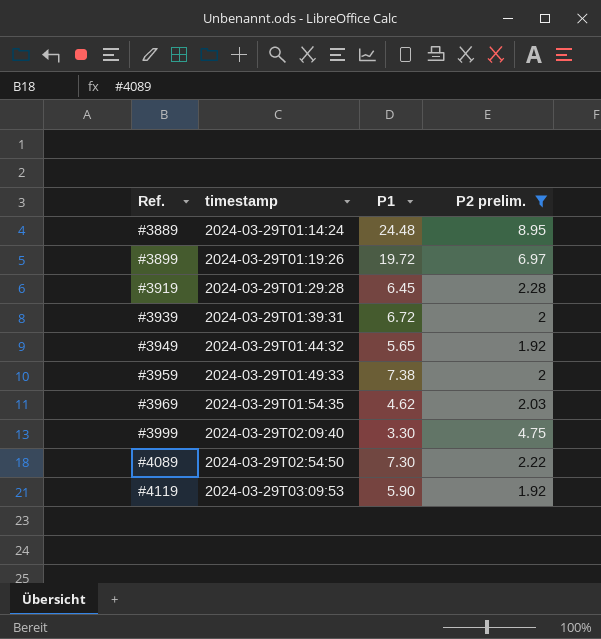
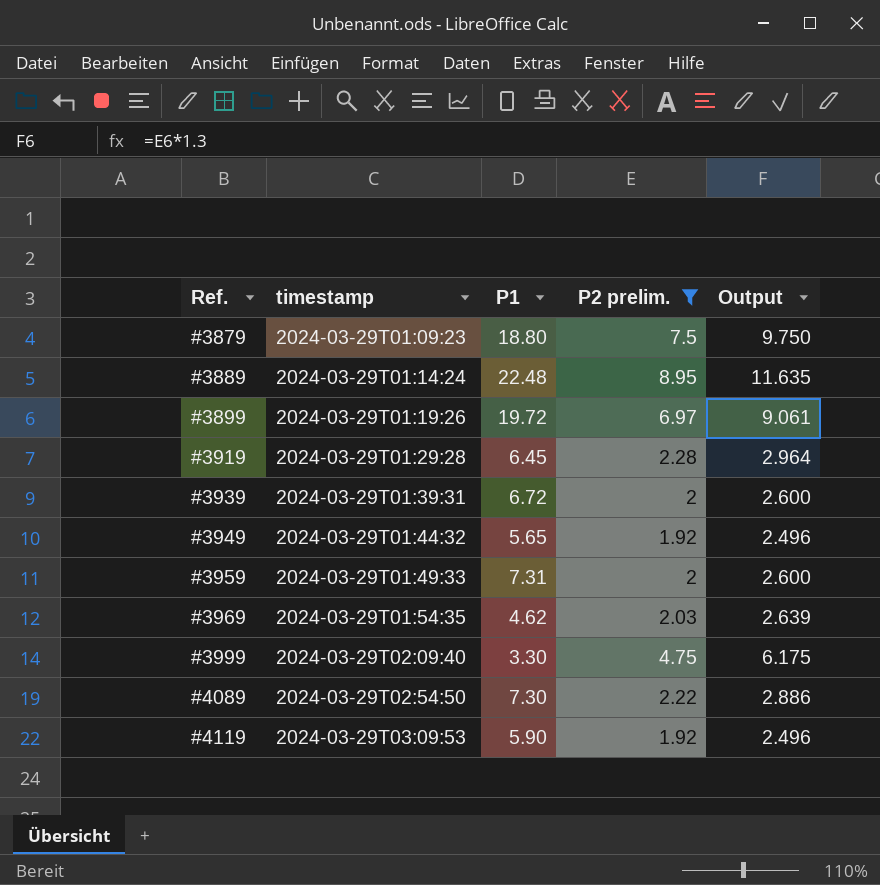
column Output | formula: none -> [P2 prelim.] * 1.3
row #3879: none -> 2024-03-29T01:09:23 | 18.80 | 7.5 | 9.750
#3889 | P1: 24.48 -> 22.48
#3959 | P1: 7.38 -> 7.31

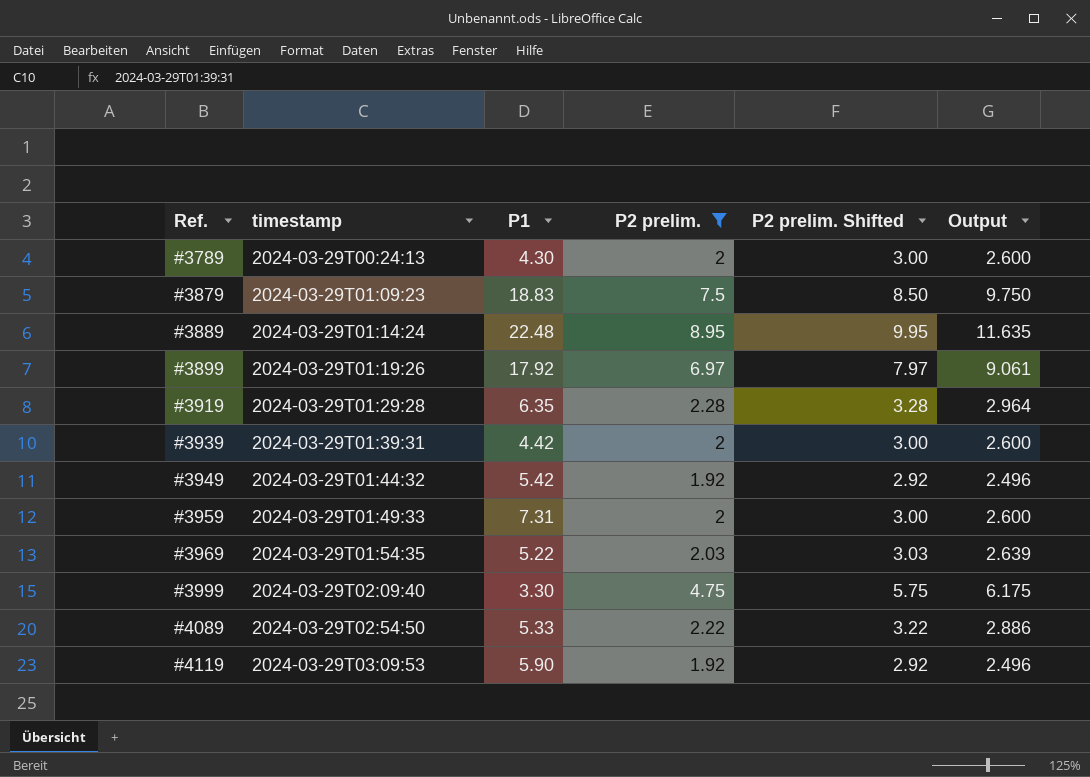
column P2 prelim. Shifted | formula: none -> [P2 prelim.] + 1
row #3789: none -> 2024-03-29T00:24:13 | 4.30 | 2 | 3.00 | 2.600
#3879 | P1: 18.80 -> 18.83
#3899 | P1: 19.72 -> 17.92
#3919 | P1: 6.45 -> 6.35
#3939 | P1: 6.72 -> 4.42
#3949 | P1: 5.65 -> 5.42
#3969 | P1: 4.62 -> 5.22
#4089 | P1: 7.30 -> 5.33

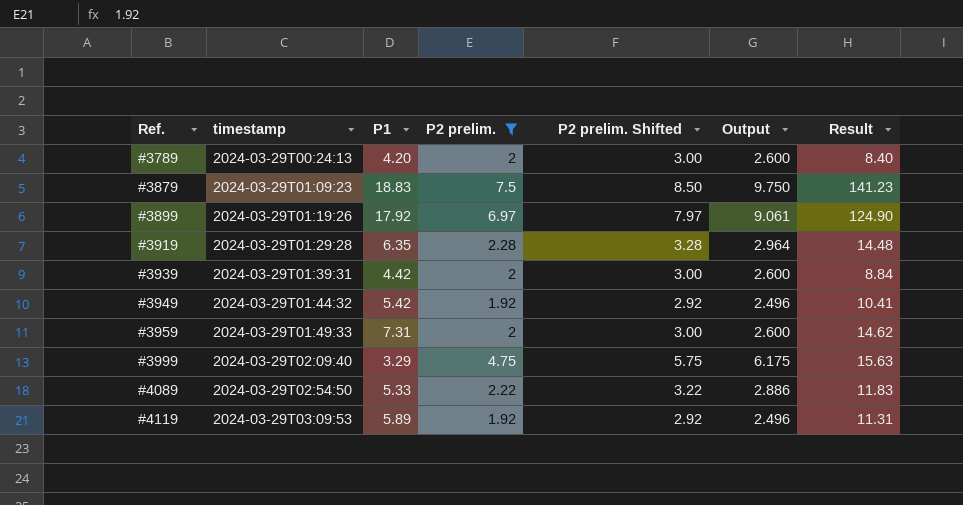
column Result | formula: none -> [P1] * [P2 prelim.]
row #3889: 2024-03-29T01:14:24 | 22.48 | 8.95 | 9.95 | 11.635 -> none
row #3969: 2024-03-29T01:54:35 | 5.22 | 2.03 | 3.03 | 2.639 -> none
#3789 | P1: 4.30 -> 4.20
#3999 | P1: 3.30 -> 3.29
#4119 | P1: 5.90 -> 5.89

